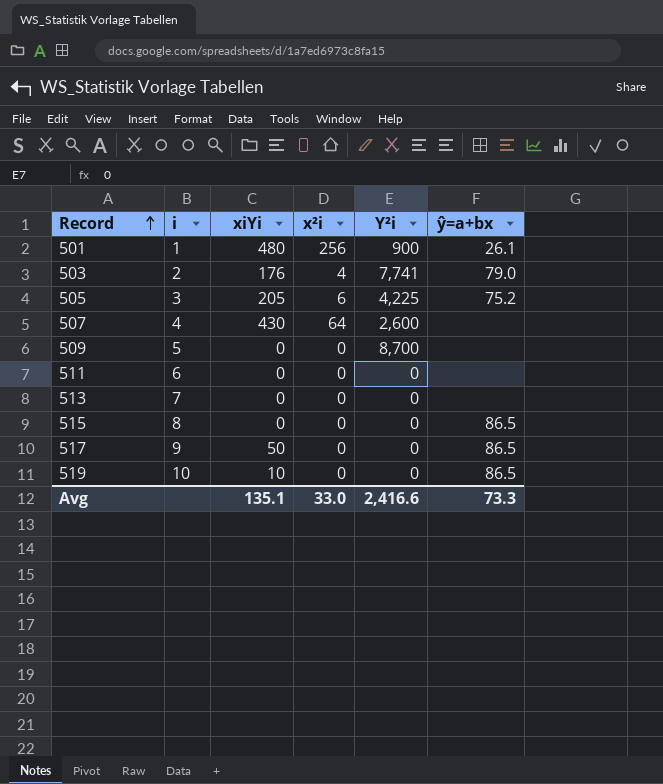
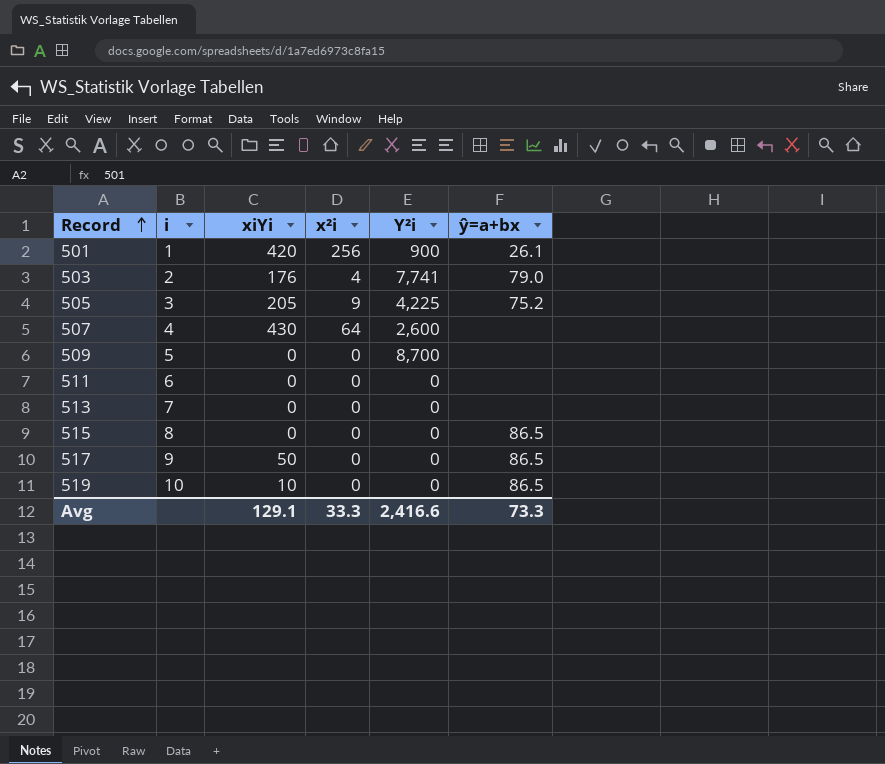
501 | xiYi: 480 -> 420
505 | x²i: 6 -> 9
Avg | xiYi: 135.1 -> 129.1
Avg | x²i: 33.0 -> 33.3

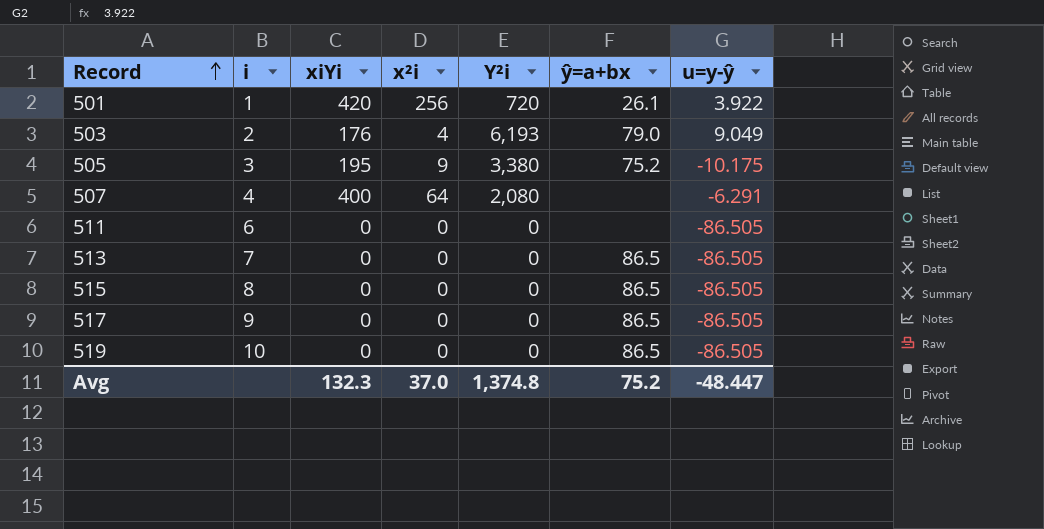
column u=y-ŷ | position: none -> 7
row 509: 5 | 0 | 0 | 8,700 | none -> none
501 | Y²i: 900 -> 720
503 | Y²i: 7,741 -> 6,193
505 | xiYi: 205 -> 195
505 | Y²i: 4,225 -> 3,380
507 | xiYi: 430 -> 400
507 | Y²i: 2,600 -> 2,080
513 | ŷ=a+bx: none -> 86.5
517 | xiYi: 50 -> 0
519 | xiYi: 10 -> 0
Avg | xiYi: 129.1 -> 132.3
Avg | x²i: 33.3 -> 37.0
Avg | Y²i: 2,416.6 -> 1,374.8
Avg | ŷ=a+bx: 73.3 -> 75.2

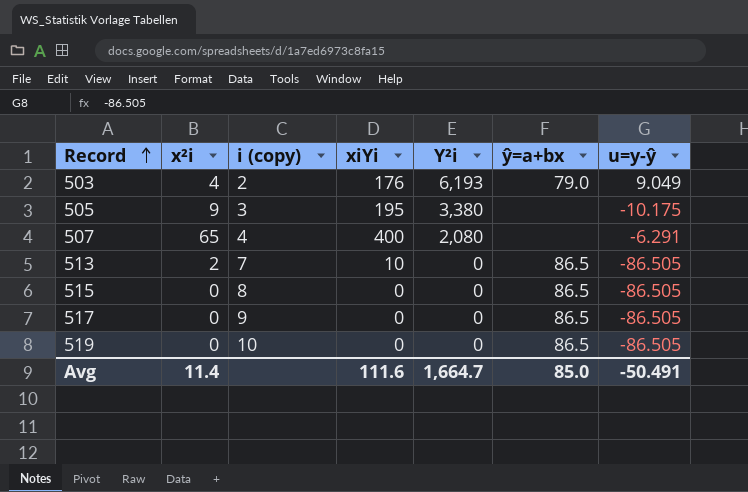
column x²i | position: 4 -> 2
column name: i -> i (copy)
row 501: 1 | 420 | 256 | 720 | 26.1 | 3.922 -> none
row 511: 6 | 0 | 0 | 0 | none | -86.505 -> none
505 | ŷ=a+bx: 75.2 -> none
507 | x²i: 64 -> 65
513 | x²i: 0 -> 2
513 | xiYi: 0 -> 10
Avg | x²i: 37.0 -> 11.4
Avg | xiYi: 132.3 -> 111.6
Avg | Y²i: 1,374.8 -> 1,664.7
Avg | ŷ=a+bx: 75.2 -> 85.0
Avg | u=y-ŷ: -48.447 -> -50.491

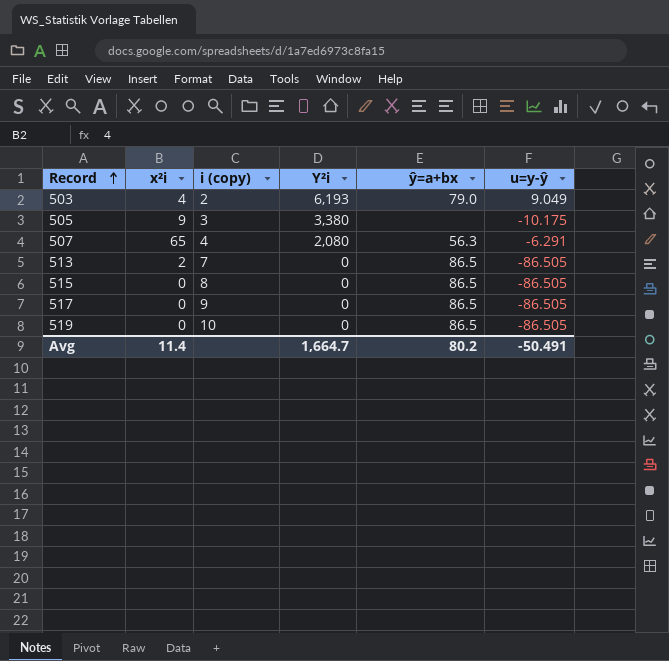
column xiYi | position: 4 -> none
507 | ŷ=a+bx: none -> 56.3
Avg | ŷ=a+bx: 85.0 -> 80.2

